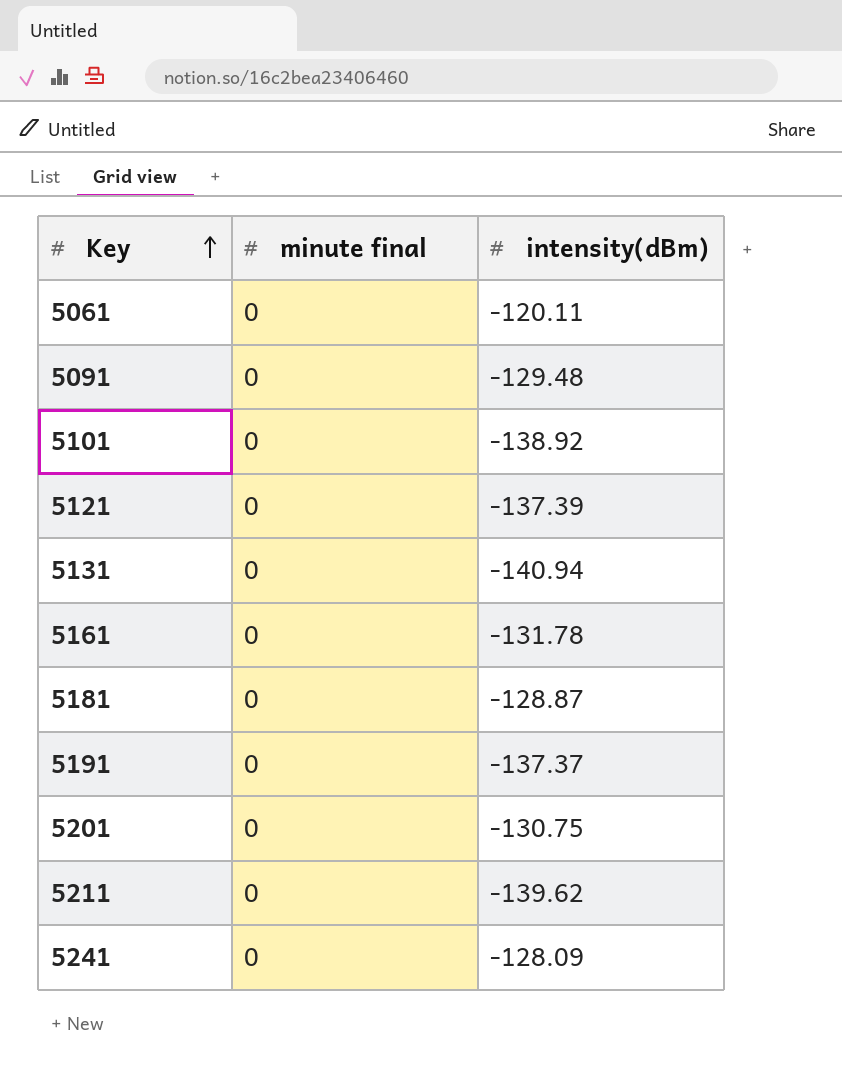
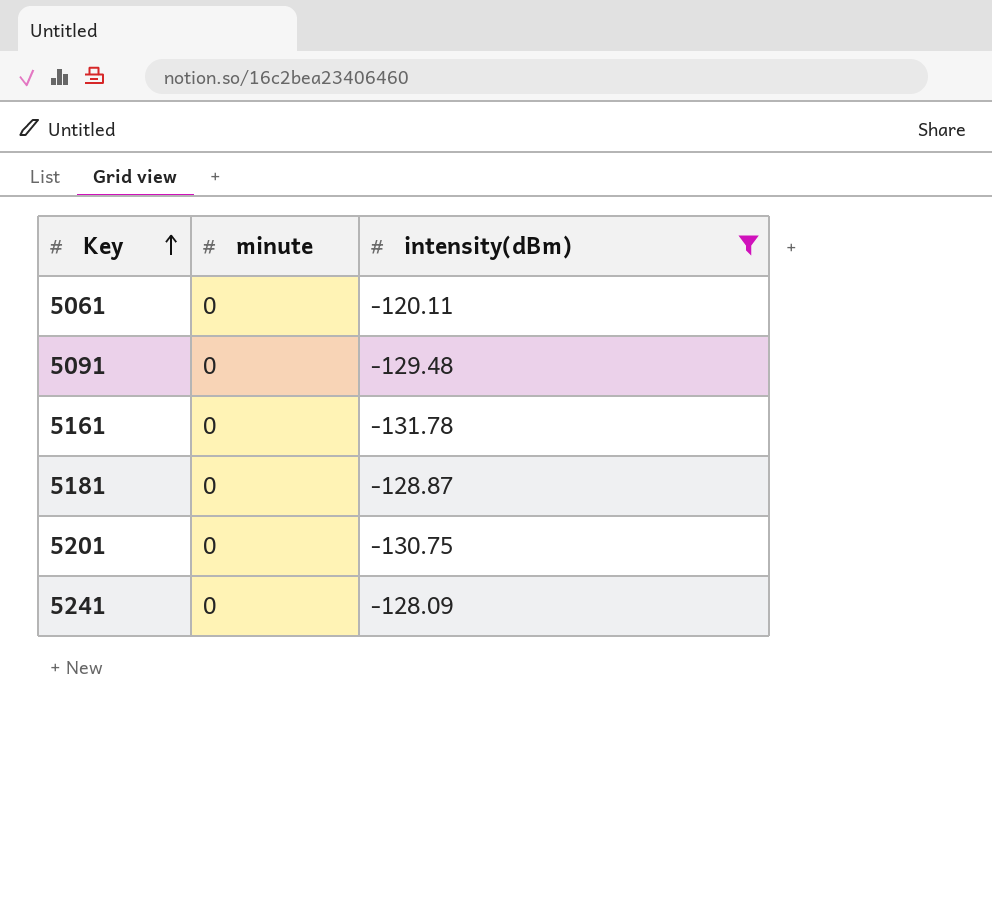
filter: none -> intensity(dBm) >= -131.78
column name: minute final -> minute

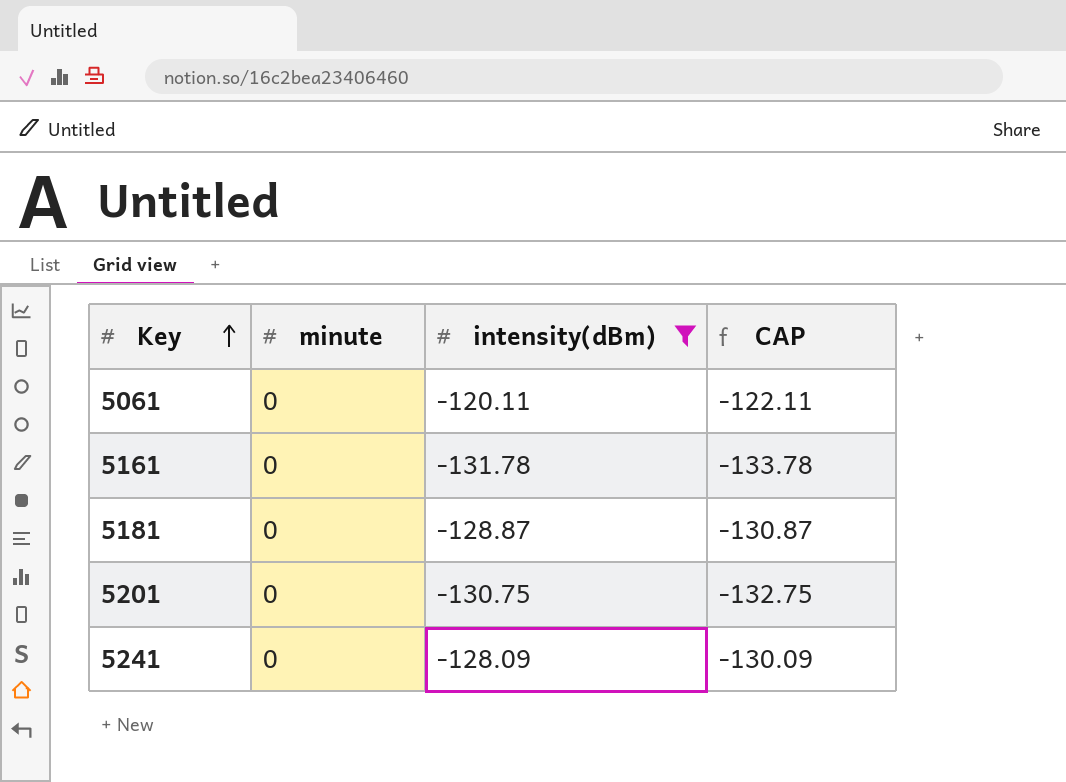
column CAP | formula: none -> [intensity(dBm)] - 2
row 5091: 0 | -129.48 -> none

